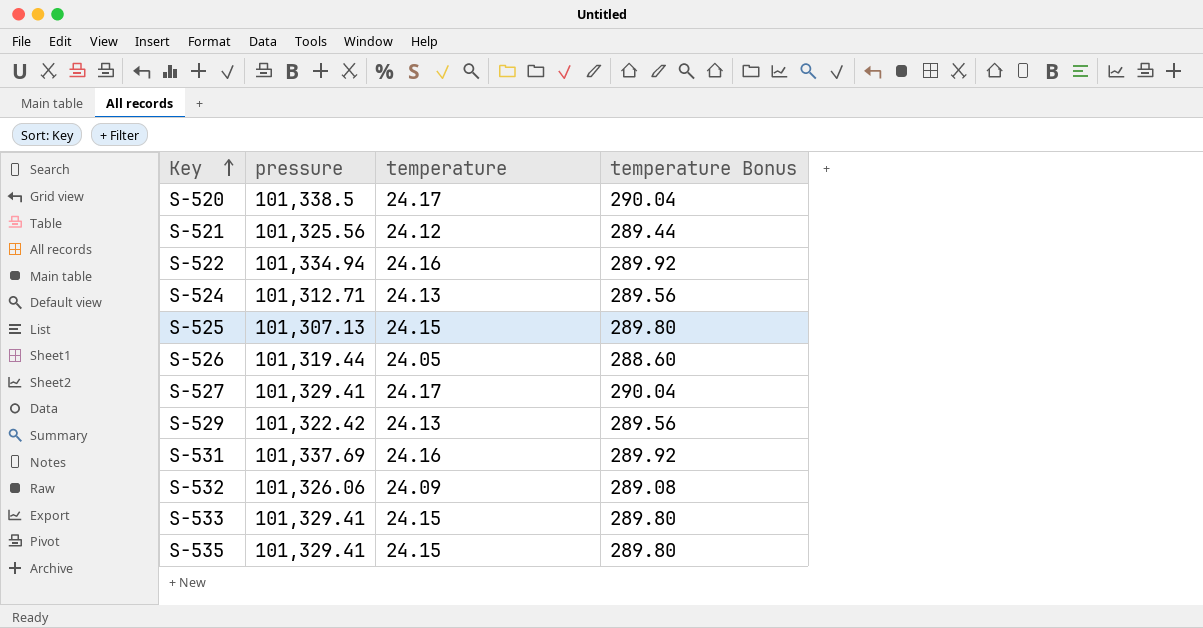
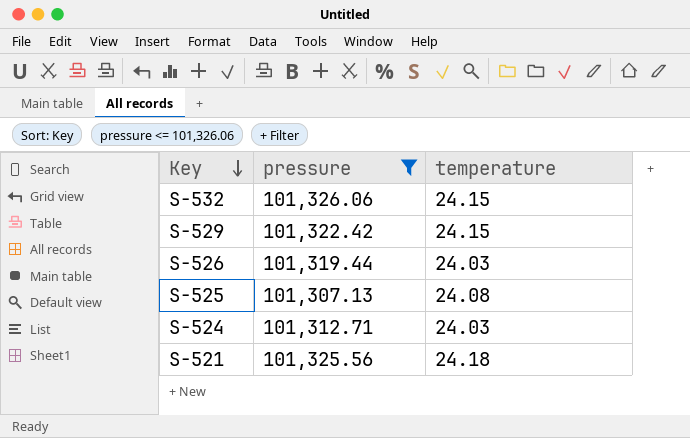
filter: none -> pressure <= 101,326.06
row order: Key ascending -> Key descending
column temperature Bonus | formula: [temperature] * 12 -> none
S-532 | temperature: 24.09 -> 24.15
S-529 | temperature: 24.13 -> 24.15
S-526 | temperature: 24.05 -> 24.03
S-525 | temperature: 24.15 -> 24.08
S-524 | temperature: 24.13 -> 24.03
S-521 | temperature: 24.12 -> 24.18

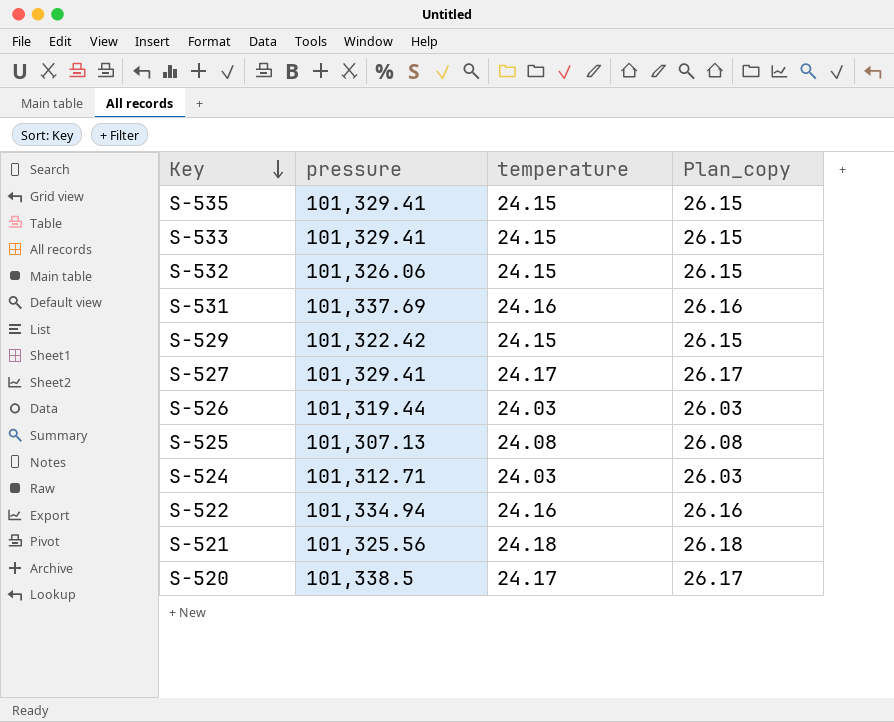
filter: pressure <= 101,326.06 -> none
column Plan_copy | formula: none -> [temperature] + 2

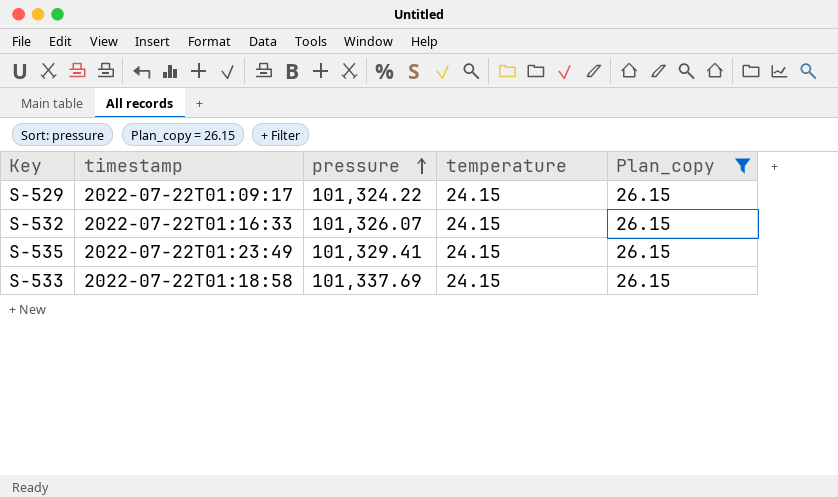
filter: none -> Plan_copy = 26.15
row order: Key descending -> pressure ascending
column timestamp | position: none -> 2
S-529 | pressure: 101,322.42 -> 101,324.22
S-532 | pressure: 101,326.06 -> 101,326.07
S-533 | pressure: 101,329.41 -> 101,337.69

